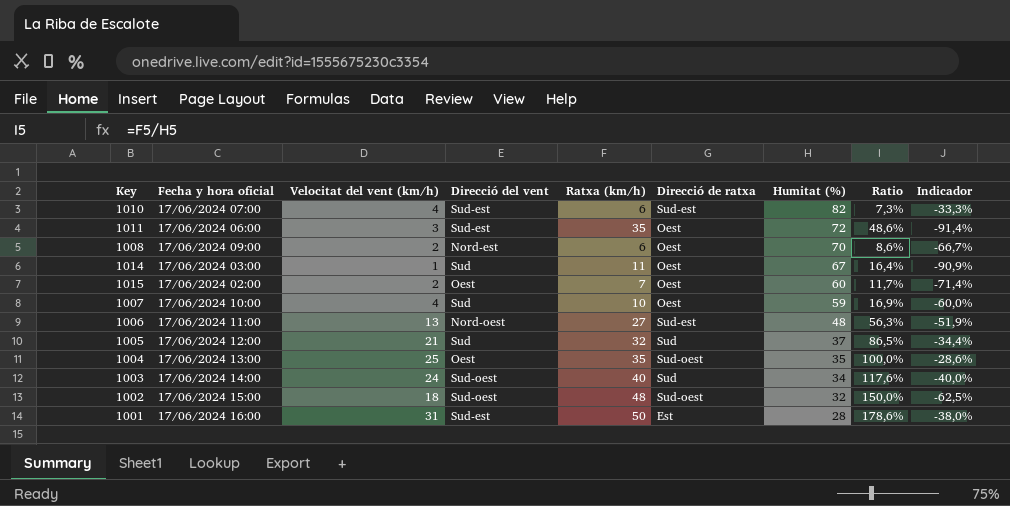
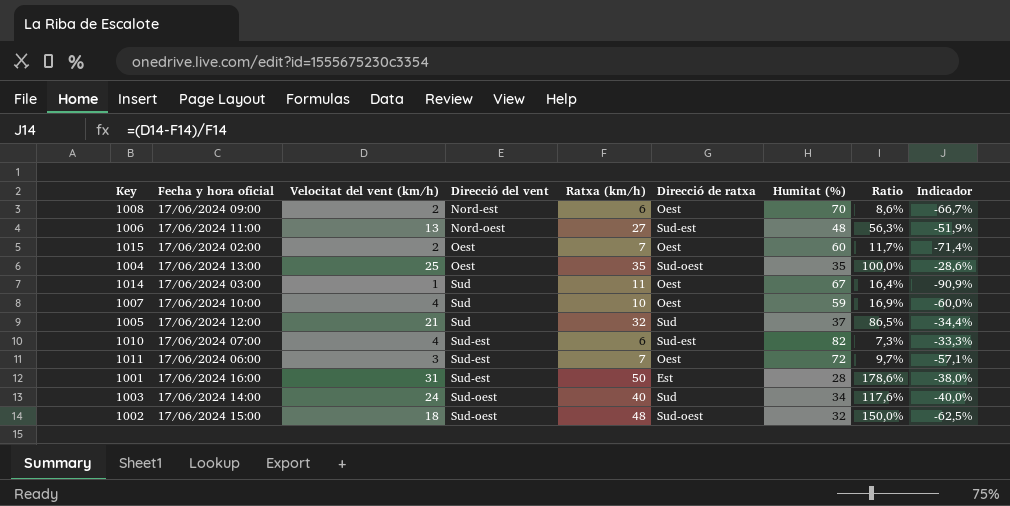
row order: Humitat (%) descending -> Direcció del vent ascending
1011 | Ratxa (km/h): 35 -> 7
1011 | Ratio: 48,6% -> 9,7%
1011 | Indicador: -91,4% -> -57,1%

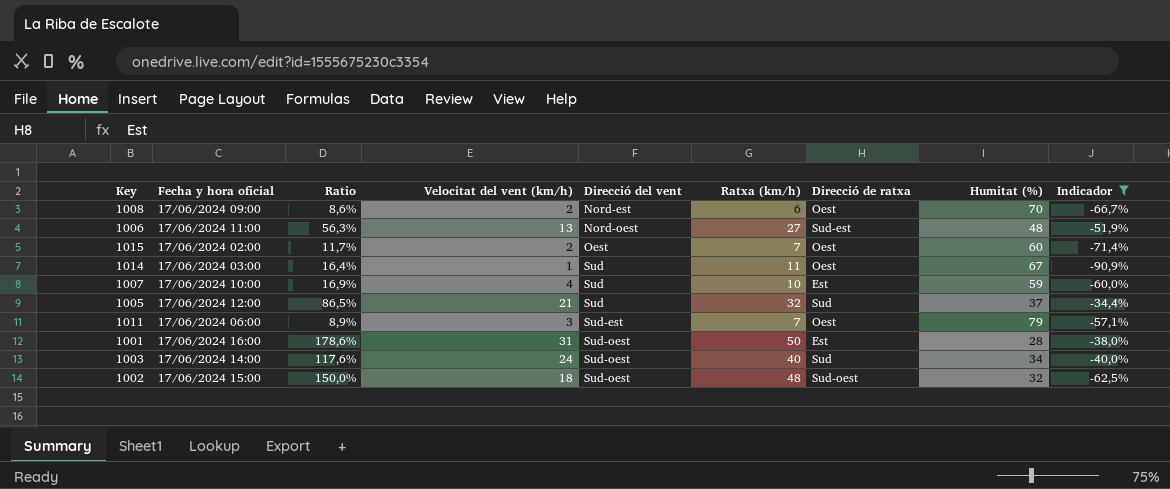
filter: none -> Indicador <= -34,4%
column Ratio | position: 8 -> 3
1007 | Direcció de ratxa: Oest -> Est
1011 | Ratio: 9,7% -> 8,9%
1011 | Humitat (%): 72 -> 79
1001 | Direcció del vent: Sud-est -> Sud-oest

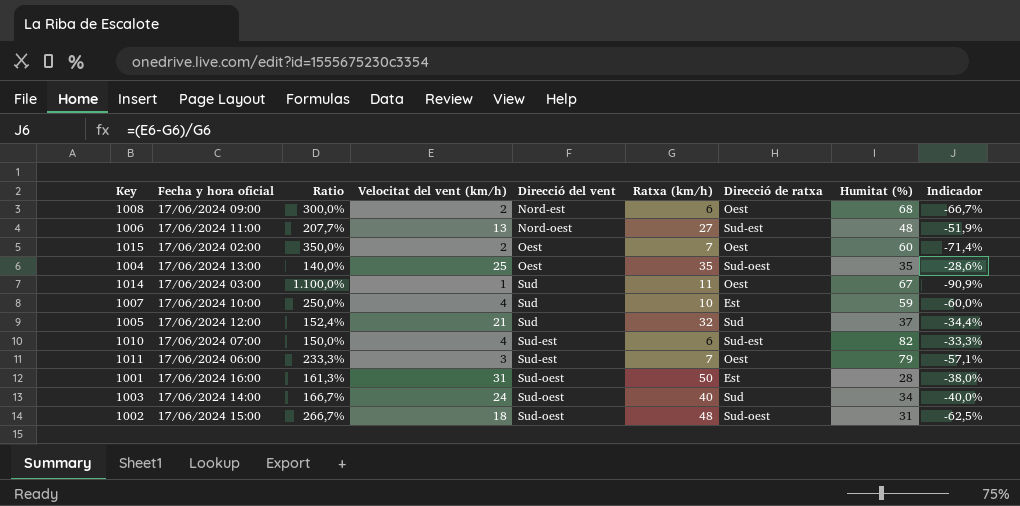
filter: Indicador <= -34,4% -> none
column Ratio | formula: [Ratxa (km/h)] / [Humitat (%)] -> [Ratxa (km/h)] / [Velocitat del vent (km/h)]
1008 | Humitat (%): 70 -> 68
1002 | Humitat (%): 32 -> 31

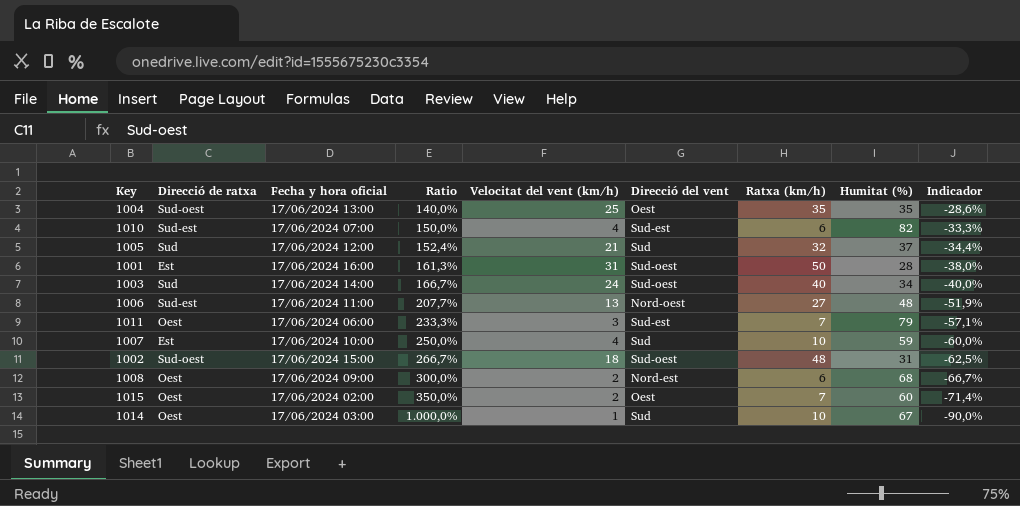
row order: Direcció del vent ascending -> Ratio ascending
column Direcció de ratxa | position: 7 -> 2
1014 | Ratio: 1.100,0% -> 1.000,0%
1014 | Ratxa (km/h): 11 -> 10
1014 | Indicador: -90,9% -> -90,0%

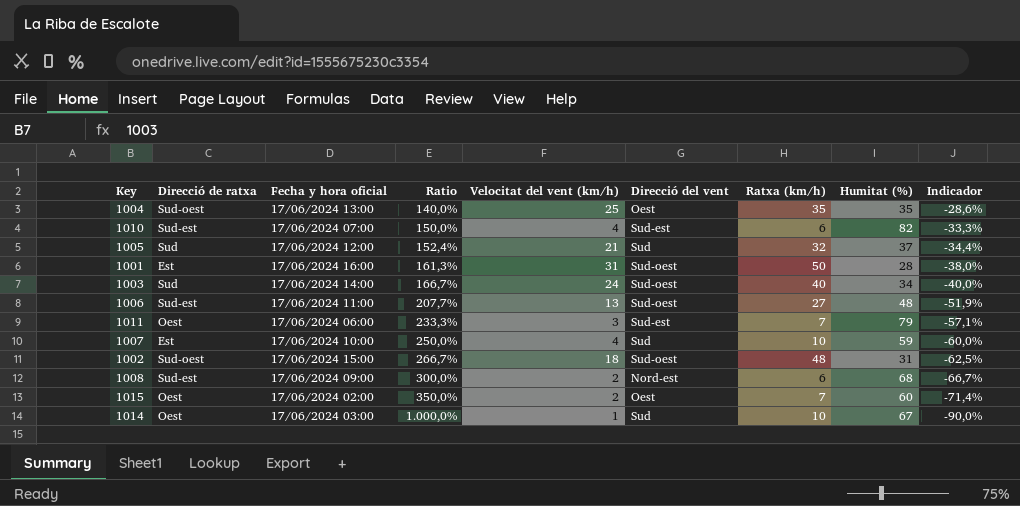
1006 | Direcció del vent: Nord-oest -> Sud-oest
1008 | Direcció de ratxa: Oest -> Sud-est

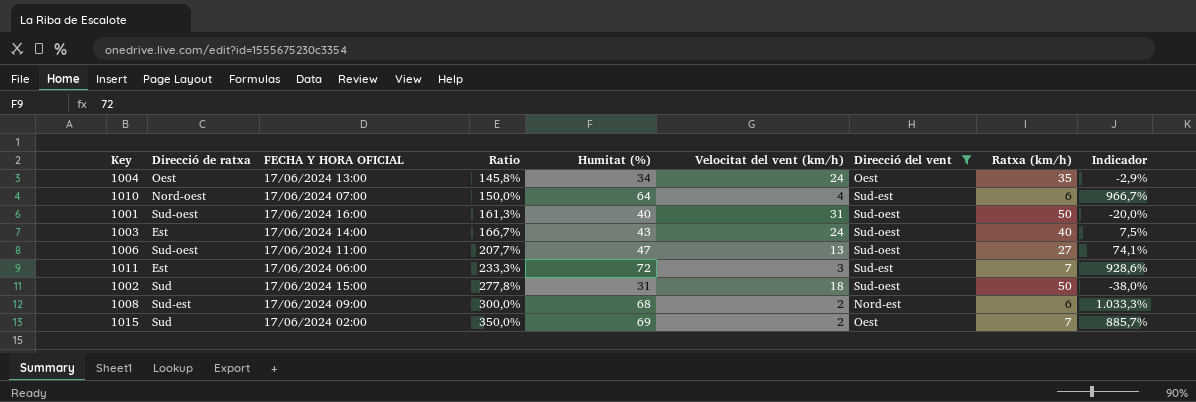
filter: none -> Direcció del vent != Sud
column name: Fecha y hora oficial -> FECHA Y HORA OFICIAL
column Humitat (%) | position: 8 -> 5
column Indicador | formula: ([Velocitat del vent (km/h)] - [Ratxa (km/h)]) / [Ratxa (km/h)] -> ([Humitat (%)] - [Ratxa (km/h)]) / [Ratxa (km/h)]
1004 | Direcció de ratxa: Sud-oest -> Oest
1004 | Ratio: 140,0% -> 145,8%
1004 | Humitat (%): 35 -> 34
1004 | Velocitat del vent (km/h): 25 -> 24
1010 | Direcció de ratxa: Sud-est -> Nord-oest
1010 | Humitat (%): 82 -> 64
1001 | Direcció de ratxa: Est -> Sud-oest
1001 | Humitat (%): 28 -> 40
1003 | Direcció de ratxa: Sud -> Est
1003 | Humitat (%): 34 -> 43
1006 | Direcció de ratxa: Sud-est -> Sud-oest
1006 | Humitat (%): 48 -> 47
1011 | Direcció de ratxa: Oest -> Est
1011 | Humitat (%): 79 -> 72
1002 | Direcció de ratxa: Sud-oest -> Sud
1002 | Ratio: 266,7% -> 277,8%
1002 | Ratxa (km/h): 48 -> 50
1015 | Direcció de ratxa: Oest -> Sud
1015 | Humitat (%): 60 -> 69

